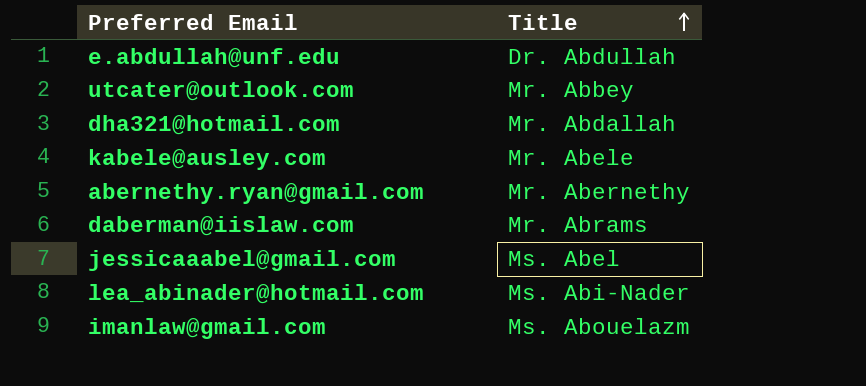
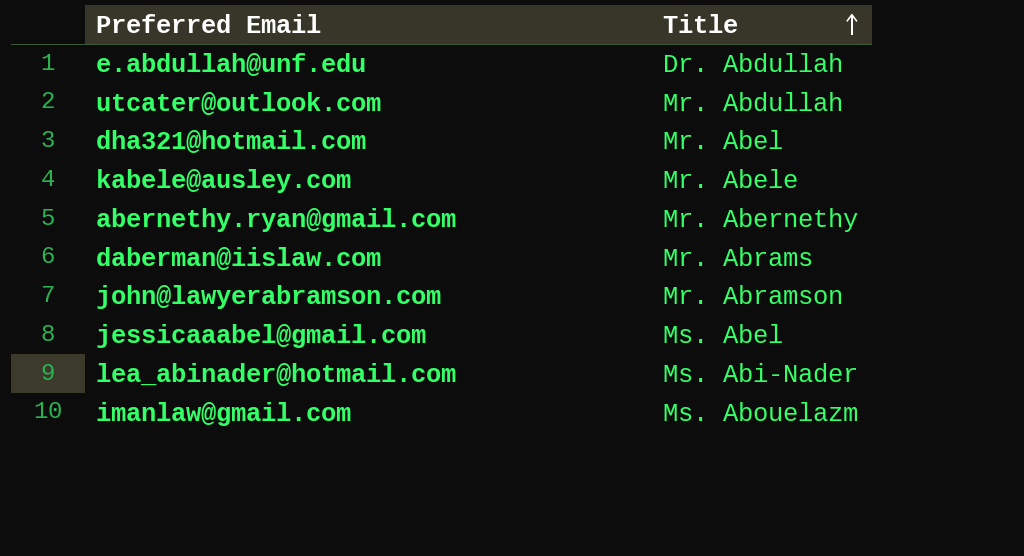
utcater@outlook.com | Title: Mr. Abbey -> Mr. Abdullah
dha321@hotmail.com | Title: Mr. Abdallah -> Mr. Abel
row john@lawyerabramson.com: none -> Mr. Abramson

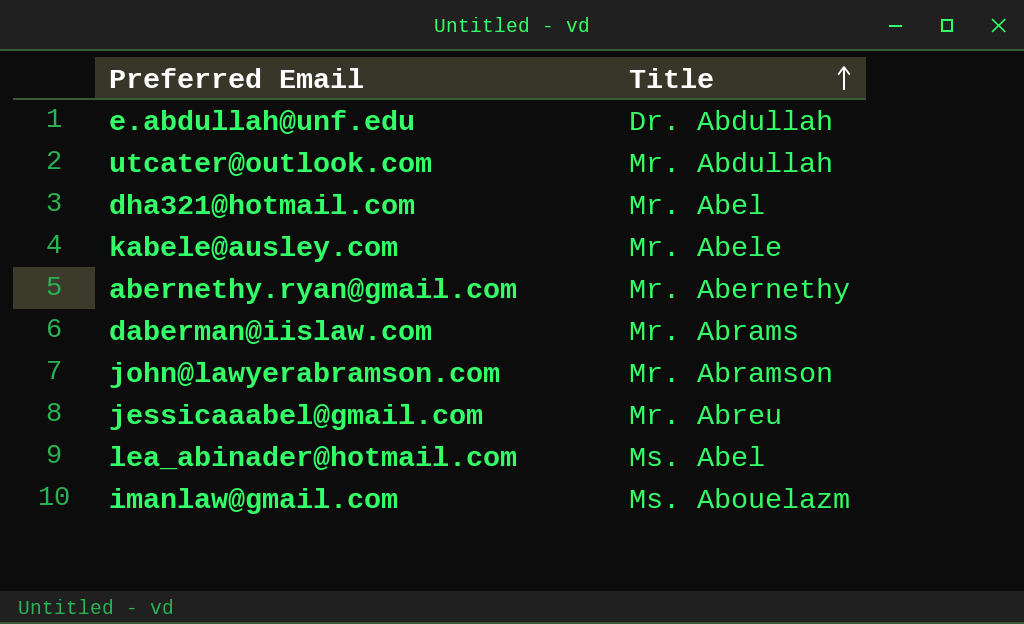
jessicaaabel@gmail.com | Title: Ms. Abel -> Mr. Abreu
lea_abinader@hotmail.com | Title: Ms. Abi-Nader -> Ms. Abel

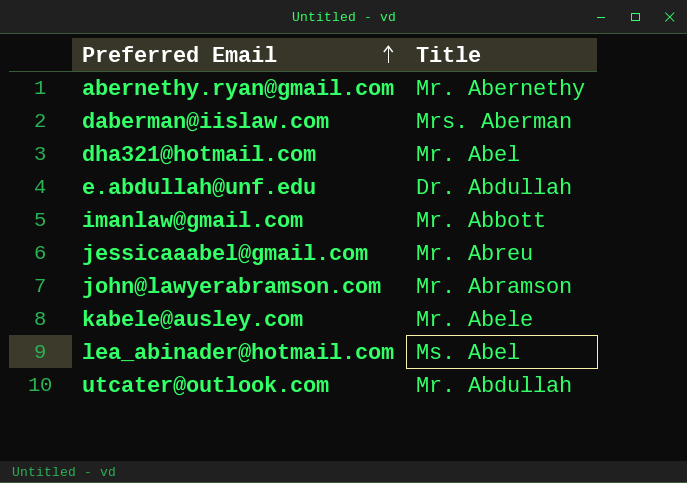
row order: Title ascending -> Preferred Email ascending
daberman@iislaw.com | Title: Mr. Abrams -> Mrs. Aberman
imanlaw@gmail.com | Title: Ms. Abouelazm -> Mr. Abbott

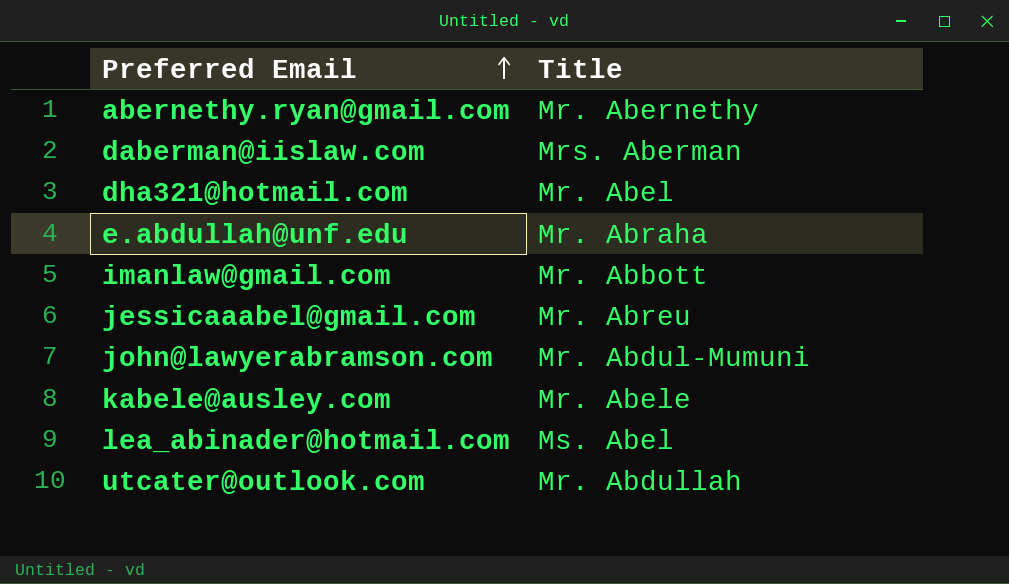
e.abdullah@unf.edu | Title: Dr. Abdullah -> Mr. Abraha
john@lawyerabramson.com | Title: Mr. Abramson -> Mr. Abdul-Mumuni

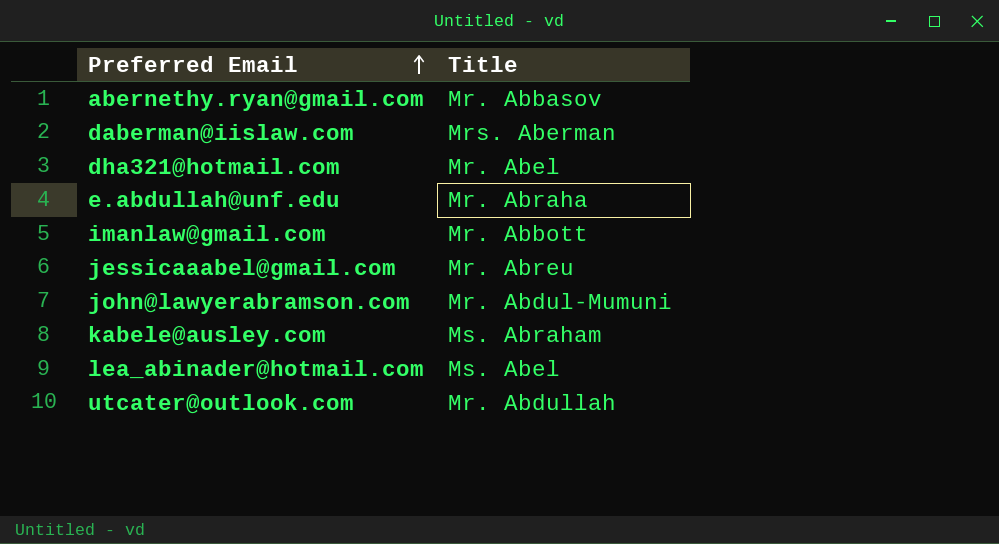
abernethy.ryan@gmail.com | Title: Mr. Abernethy -> Mr. Abbasov
kabele@ausley.com | Title: Mr. Abele -> Ms. Abraham

